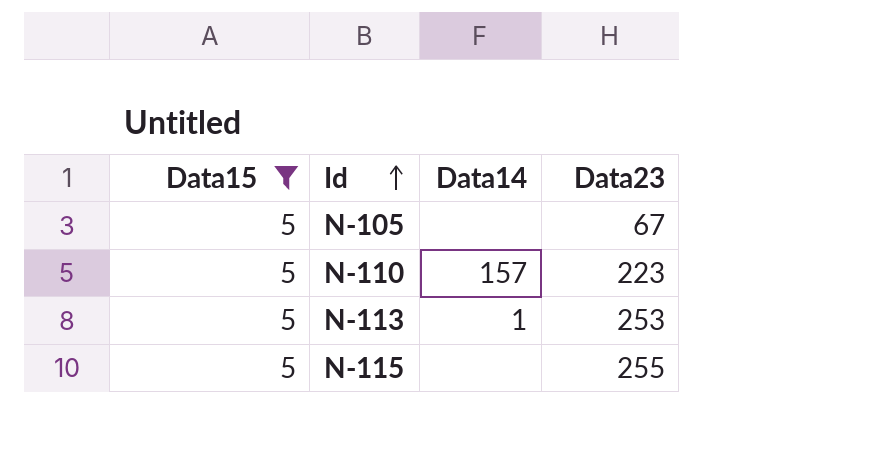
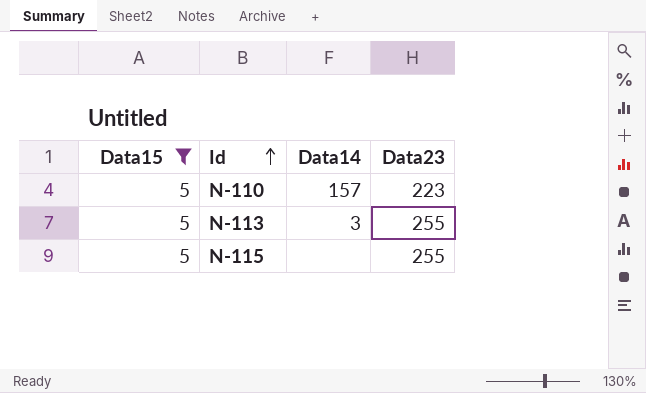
row N-105: 5 | none | 67 -> none
N-113 | Data14: 1 -> 3
N-113 | Data23: 253 -> 255

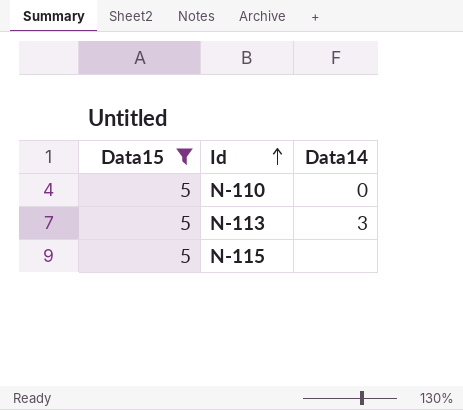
column Data23 | position: 4 -> none
N-110 | Data14: 157 -> 0

